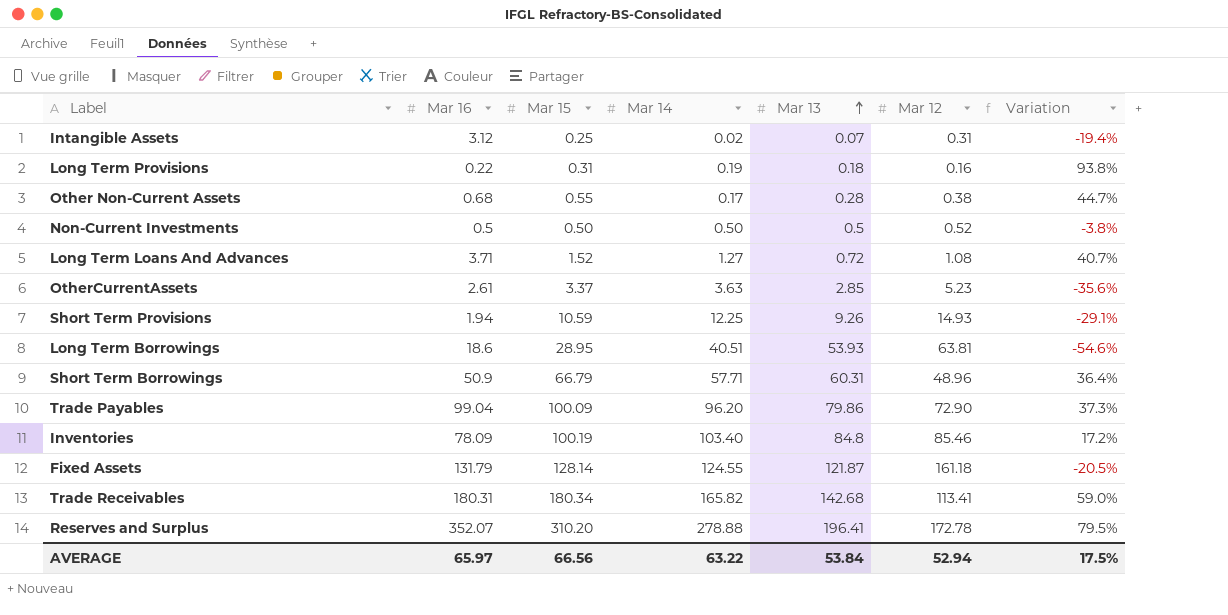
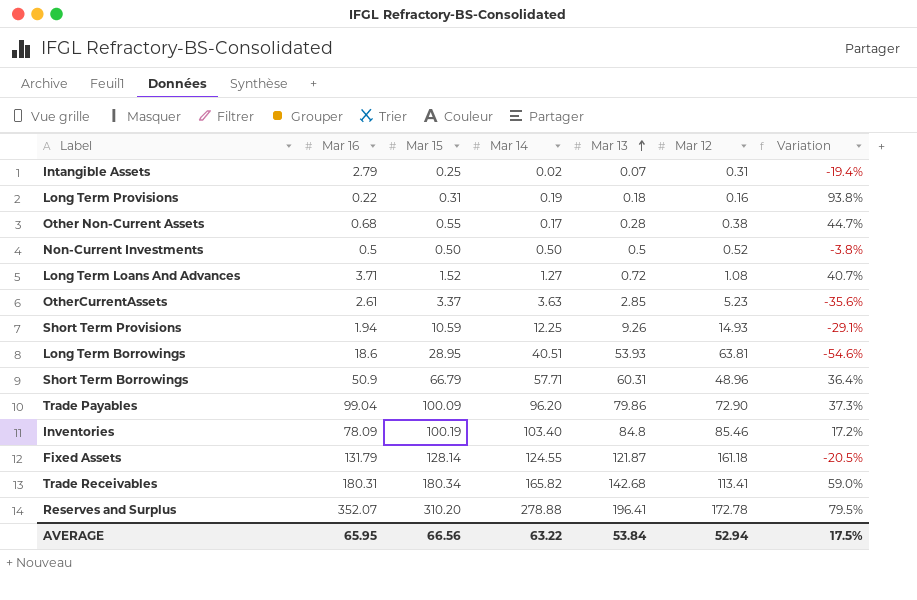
Intangible Assets | Mar 16: 3.12 -> 2.79
AVERAGE | Mar 16: 65.97 -> 65.95

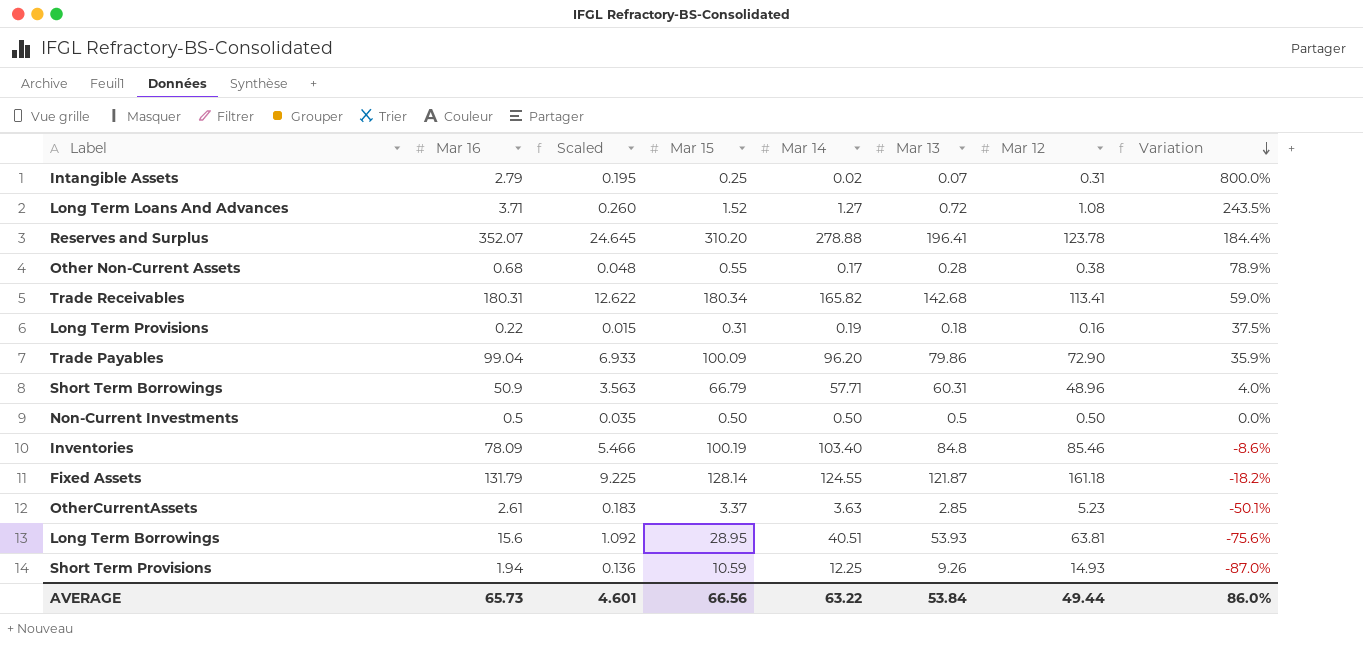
row order: Mar 13 ascending -> Variation descending
column Scaled | formula: none -> [Mar 16] * 0.07
column Variation | formula: ([Mar 15] - [Mar 12]) / [Mar 12] -> ([Mar 16] - [Mar 12]) / [Mar 12]
Reserves and Surplus | Mar 12: 172.78 -> 123.78
Non-Current Investments | Mar 12: 0.52 -> 0.50
Long Term Borrowings | Mar 16: 18.6 -> 15.6
AVERAGE | Mar 16: 65.95 -> 65.73
AVERAGE | Mar 12: 52.94 -> 49.44
AVERAGE | Variation: 17.5% -> 86.0%

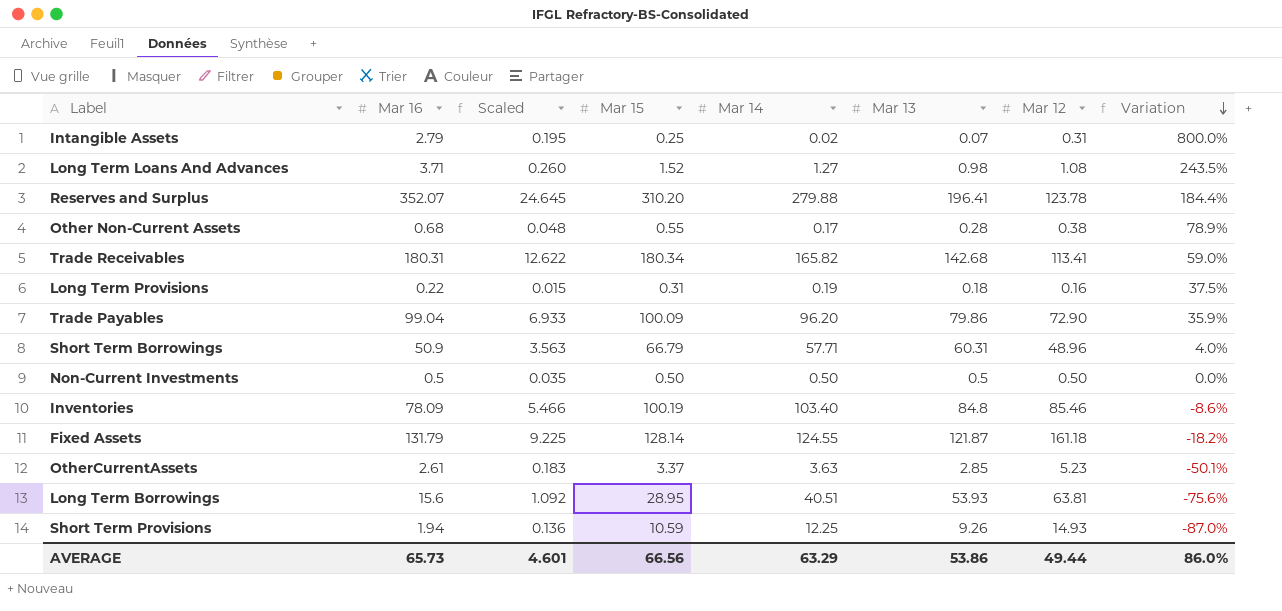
Long Term Loans And Advances | Mar 13: 0.72 -> 0.98
Reserves and Surplus | Mar 14: 278.88 -> 279.88
AVERAGE | Mar 14: 63.22 -> 63.29
AVERAGE | Mar 13: 53.84 -> 53.86

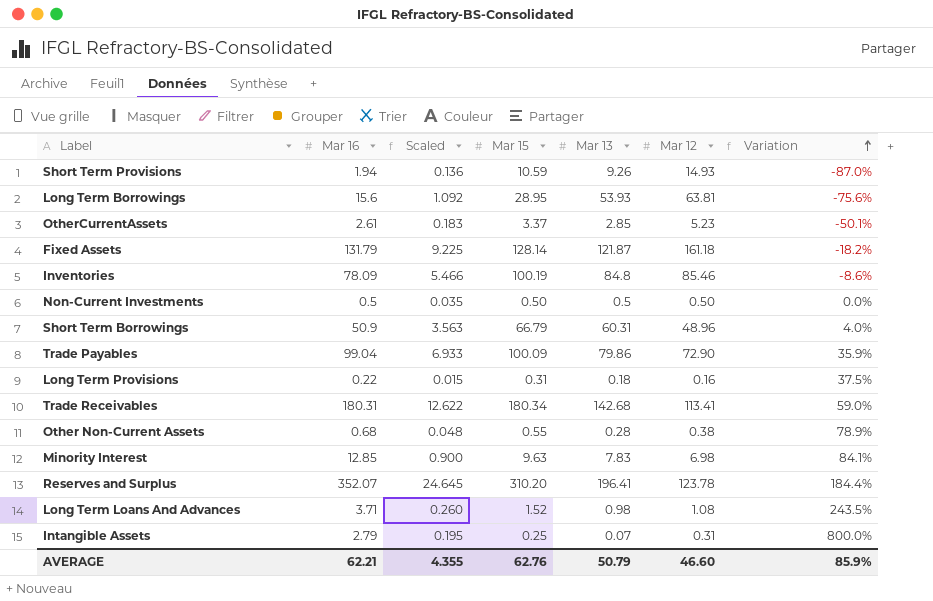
row order: Variation descending -> Variation ascending
column Mar 14 | position: 5 -> none
row Minority Interest: none -> 12.85 | 0.900 | 9.63 | 7.83 | 6.98 | 84.1%
AVERAGE | Mar 16: 65.73 -> 62.21
AVERAGE | Scaled: 4.601 -> 4.355
AVERAGE | Mar 15: 66.56 -> 62.76
AVERAGE | Mar 13: 53.86 -> 50.79
AVERAGE | Mar 12: 49.44 -> 46.60
AVERAGE | Variation: 86.0% -> 85.9%

